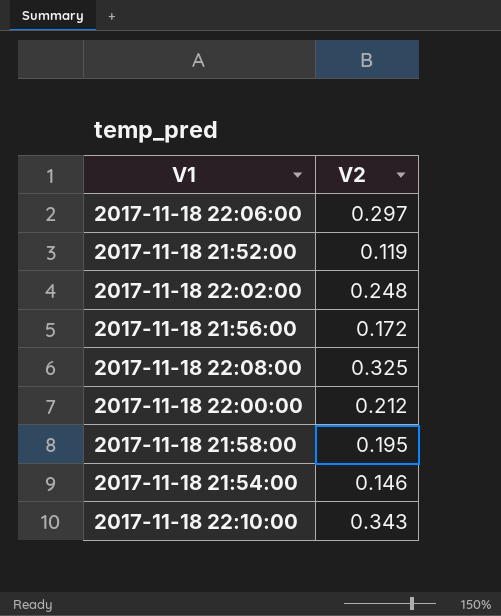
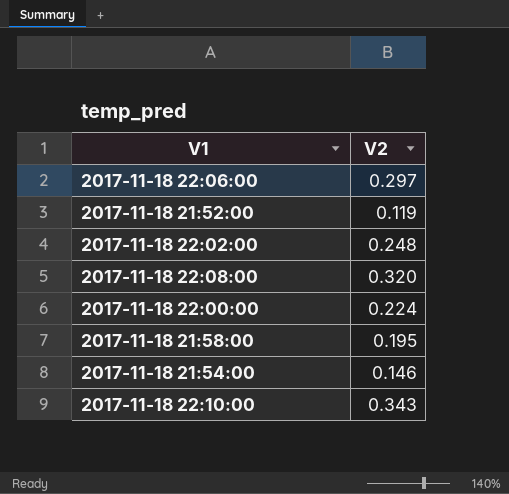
row 2017-11-18 21:56:00: 0.172 -> none
2017-11-18 22:08:00 | V2: 0.325 -> 0.320
2017-11-18 22:00:00 | V2: 0.212 -> 0.224

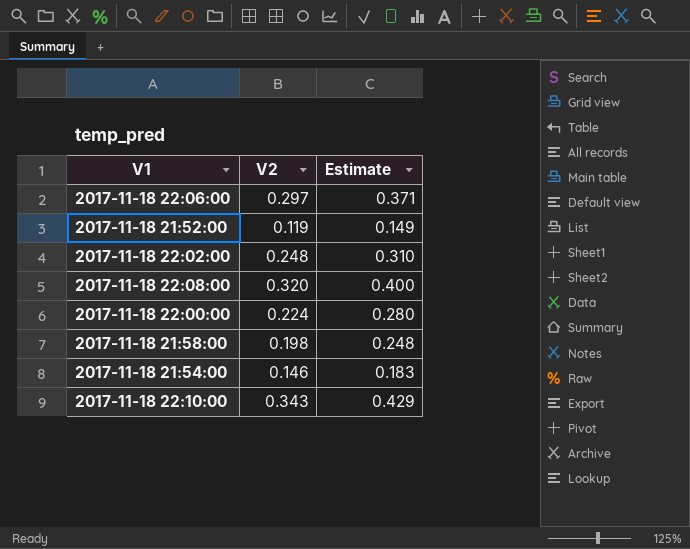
column Estimate | formula: none -> [V2] * 1.25
2017-11-18 21:58:00 | V2: 0.195 -> 0.198

